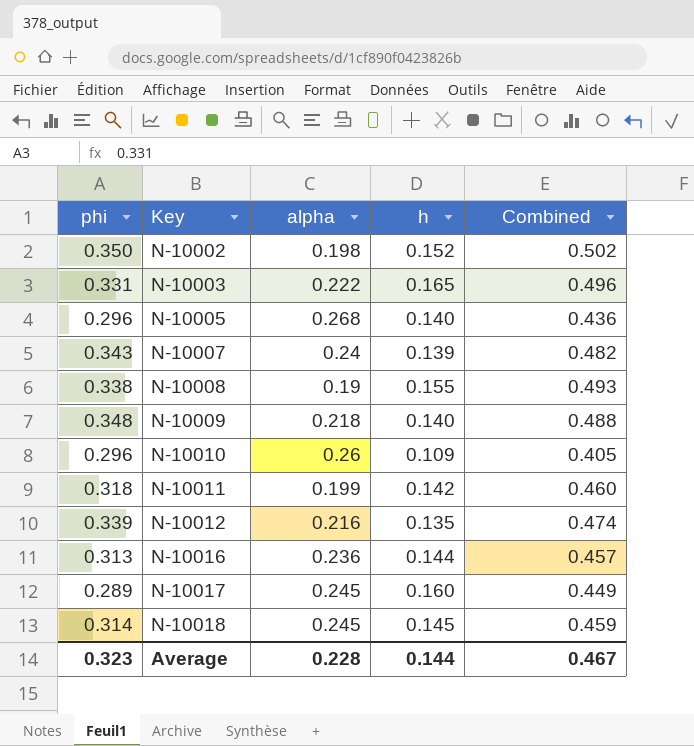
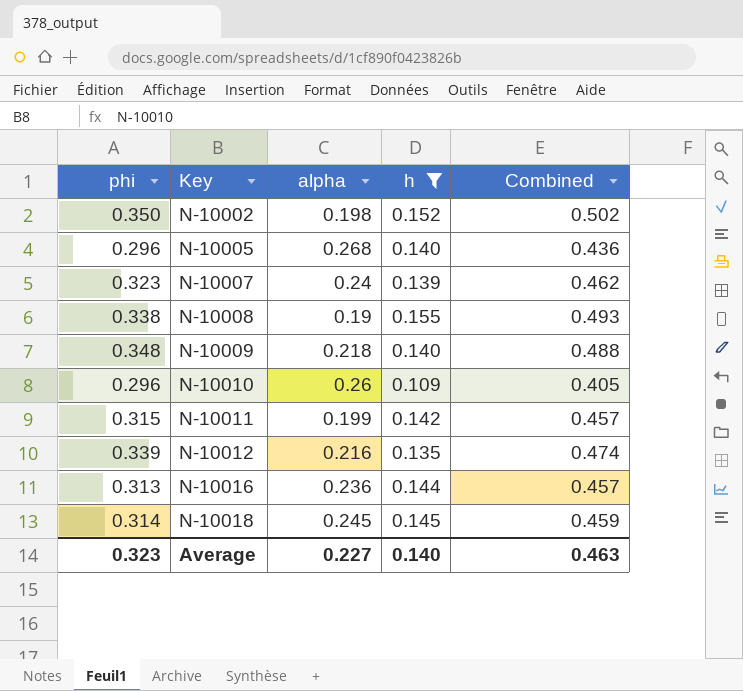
filter: none -> h <= 0.155
N-10007 | phi: 0.343 -> 0.323
N-10007 | Combined: 0.482 -> 0.462
N-10011 | phi: 0.318 -> 0.315
N-10011 | Combined: 0.460 -> 0.457
Average | alpha: 0.228 -> 0.227
Average | h: 0.144 -> 0.140
Average | Combined: 0.467 -> 0.463

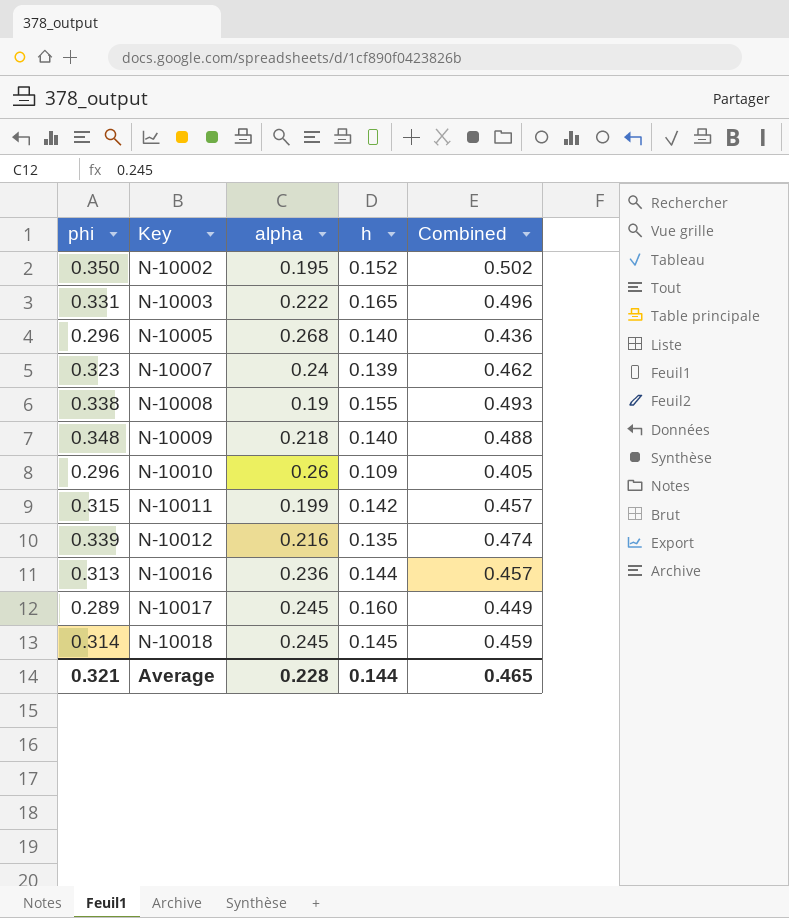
filter: h <= 0.155 -> none
N-10002 | alpha: 0.198 -> 0.195
Average | phi: 0.323 -> 0.321
Average | alpha: 0.227 -> 0.228
Average | h: 0.140 -> 0.144
Average | Combined: 0.463 -> 0.465

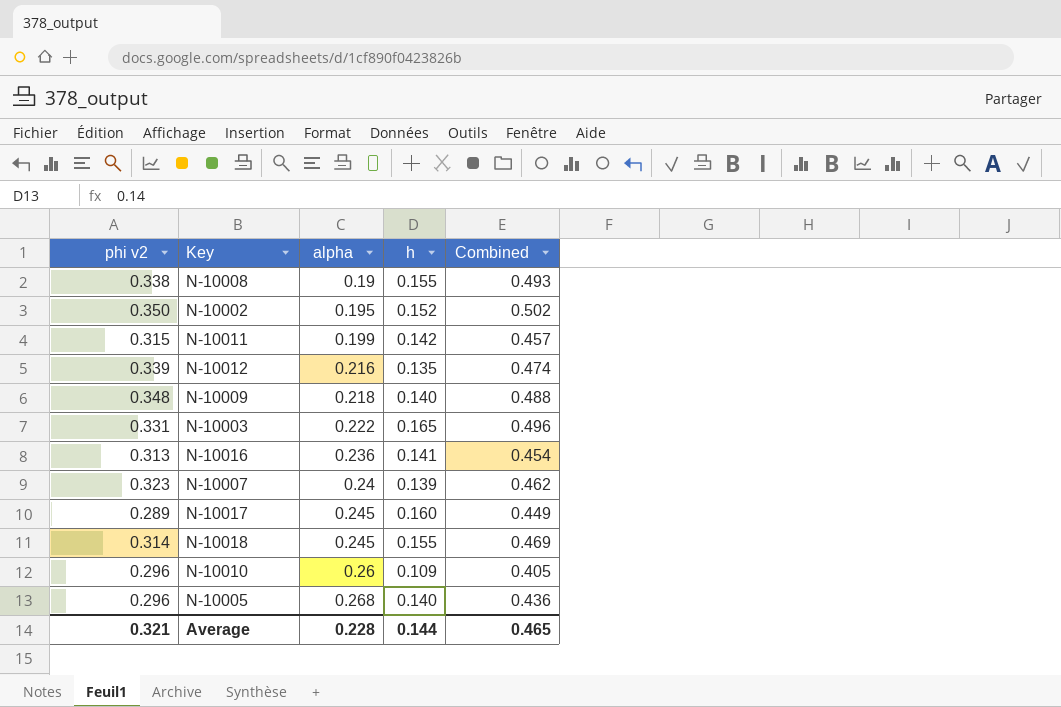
row order: Key ascending -> alpha ascending
column name: phi -> phi v2
N-10016 | h: 0.144 -> 0.141
N-10016 | Combined: 0.457 -> 0.454
N-10018 | h: 0.145 -> 0.155
N-10018 | Combined: 0.459 -> 0.469

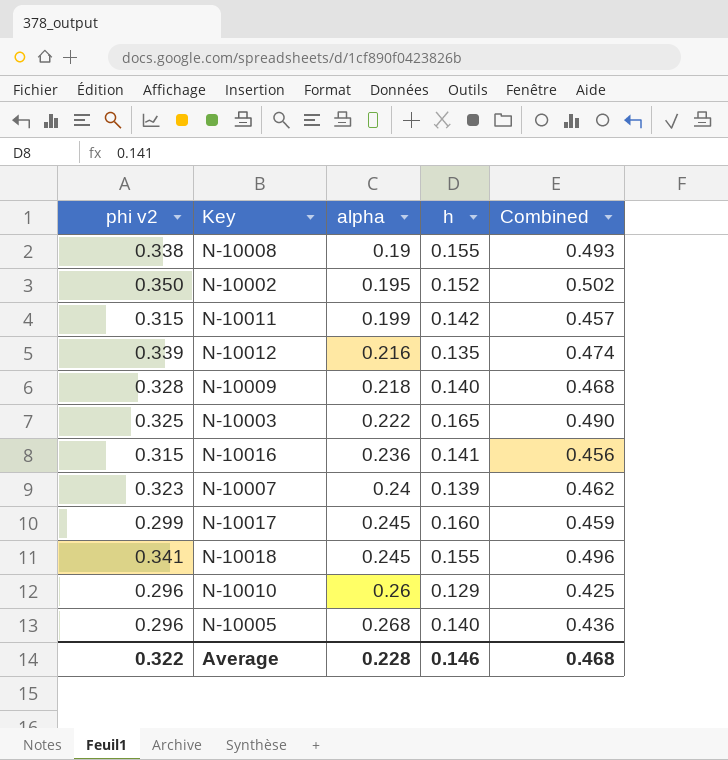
N-10009 | phi v2: 0.348 -> 0.328
N-10009 | Combined: 0.488 -> 0.468
N-10003 | phi v2: 0.331 -> 0.325
N-10003 | Combined: 0.496 -> 0.490
N-10016 | phi v2: 0.313 -> 0.315
N-10016 | Combined: 0.454 -> 0.456
N-10017 | phi v2: 0.289 -> 0.299
N-10017 | Combined: 0.449 -> 0.459
N-10018 | phi v2: 0.314 -> 0.341
N-10018 | Combined: 0.469 -> 0.496
N-10010 | h: 0.109 -> 0.129
N-10010 | Combined: 0.405 -> 0.425
Average | phi v2: 0.321 -> 0.322
Average | h: 0.144 -> 0.146
Average | Combined: 0.465 -> 0.468

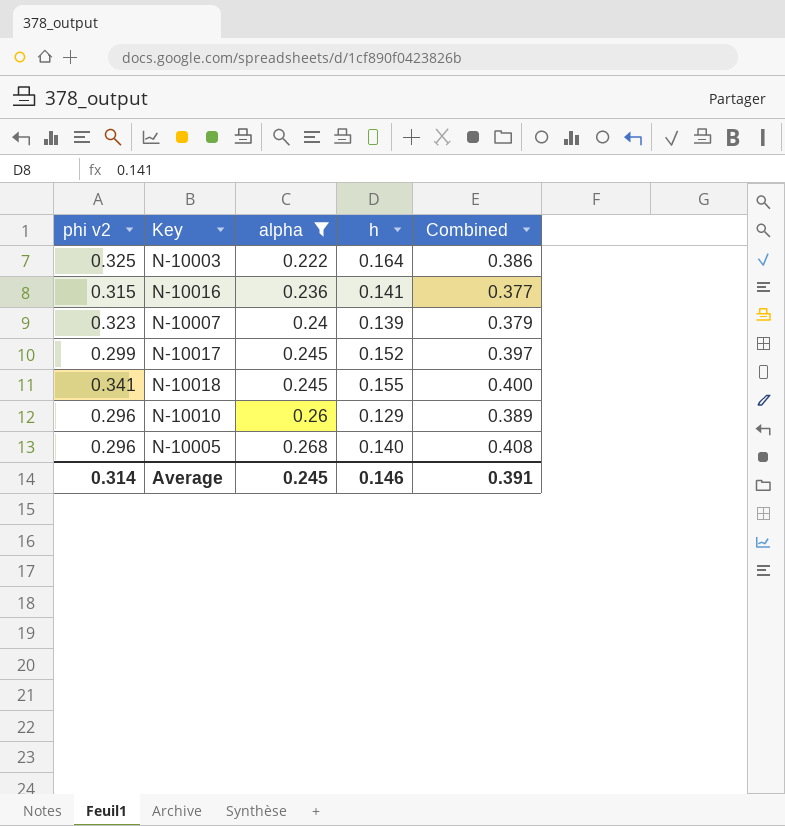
filter: none -> alpha >= 0.222
column Combined | formula: [phi v2] + [h] -> [alpha] + [h]
N-10003 | h: 0.165 -> 0.164
N-10017 | h: 0.160 -> 0.152
Average | phi v2: 0.322 -> 0.314
Average | alpha: 0.228 -> 0.245
Average | Combined: 0.468 -> 0.391

